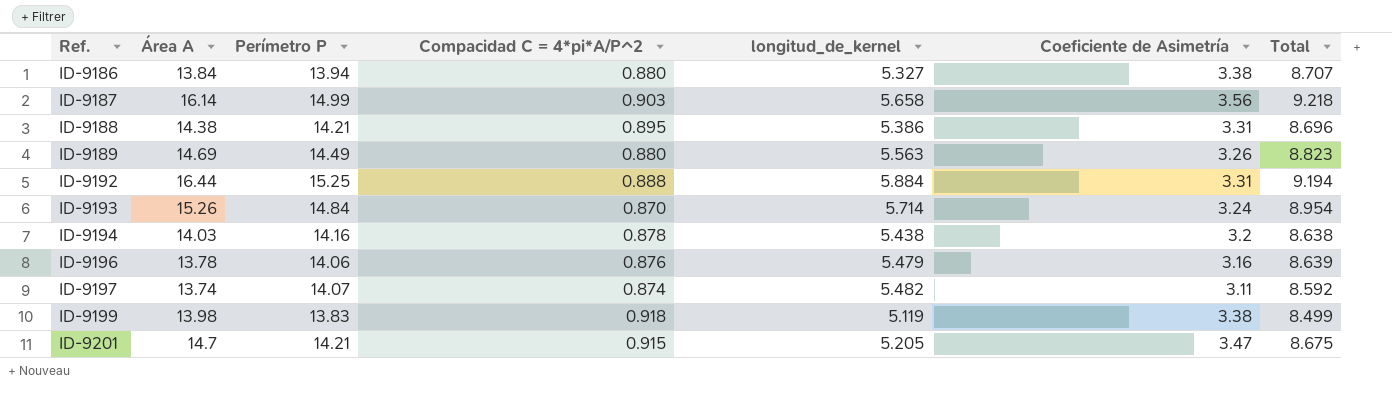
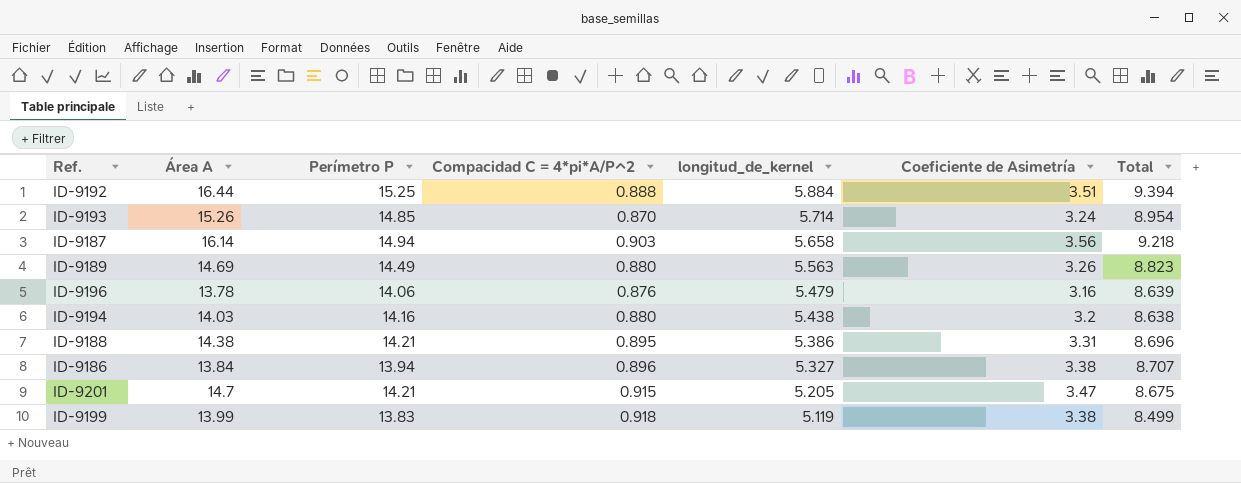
row order: Ref. ascending -> longitud_de_kernel descending
row ID-9197: 13.74 | 14.07 | 0.874 | 5.482 | 3.11 | 8.592 -> none
ID-9192 | Coeficiente de Asimetría: 3.31 -> 3.51
ID-9192 | Total: 9.194 -> 9.394
ID-9193 | Perímetro P: 14.84 -> 14.85
ID-9187 | Perímetro P: 14.99 -> 14.94
ID-9194 | Compacidad C = 4*pi*A/P^2: 0.878 -> 0.880
ID-9186 | Compacidad C = 4*pi*A/P^2: 0.880 -> 0.896
ID-9199 | Área A: 13.98 -> 13.99

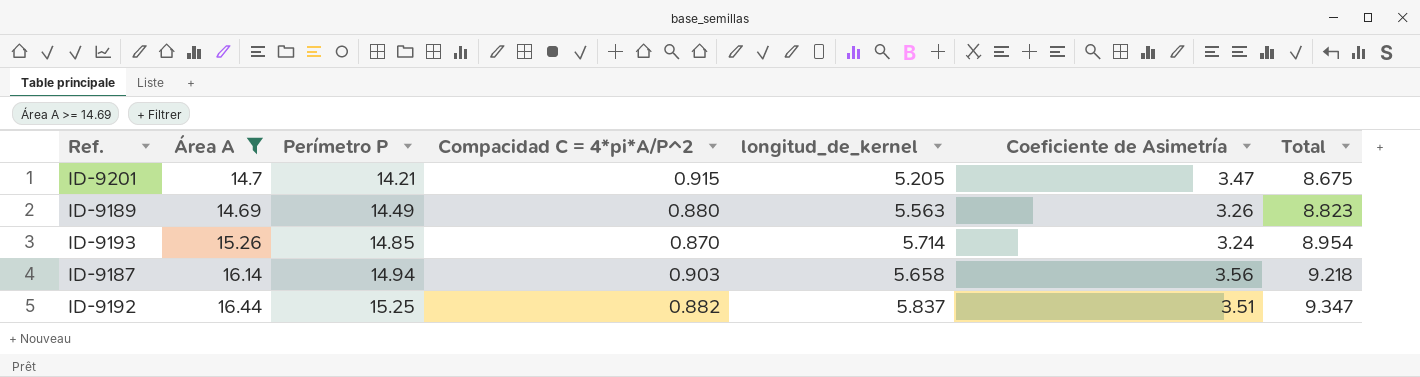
filter: none -> Área A >= 14.69
row order: longitud_de_kernel descending -> Perímetro P ascending
ID-9192 | Compacidad C = 4*pi*A/P^2: 0.888 -> 0.882
ID-9192 | longitud_de_kernel: 5.884 -> 5.837
ID-9192 | Total: 9.394 -> 9.347

